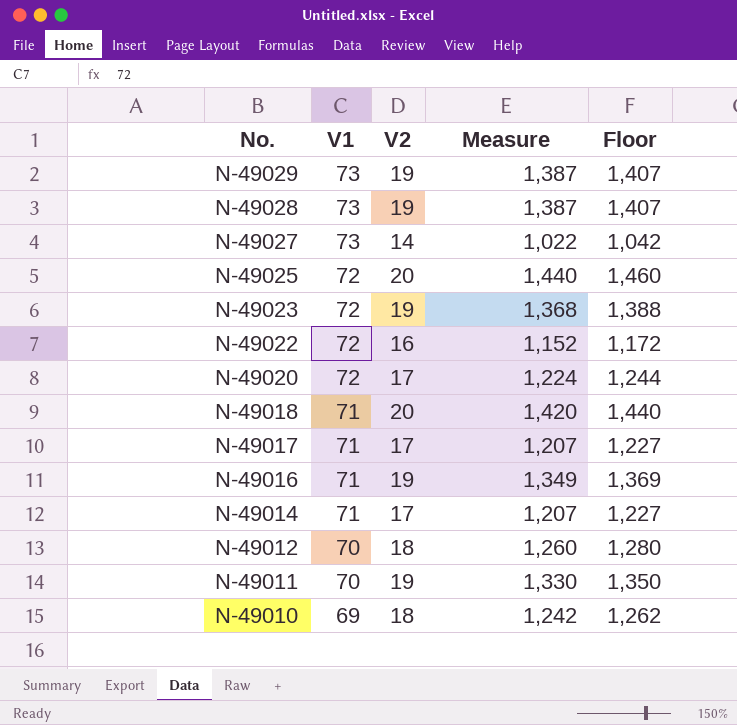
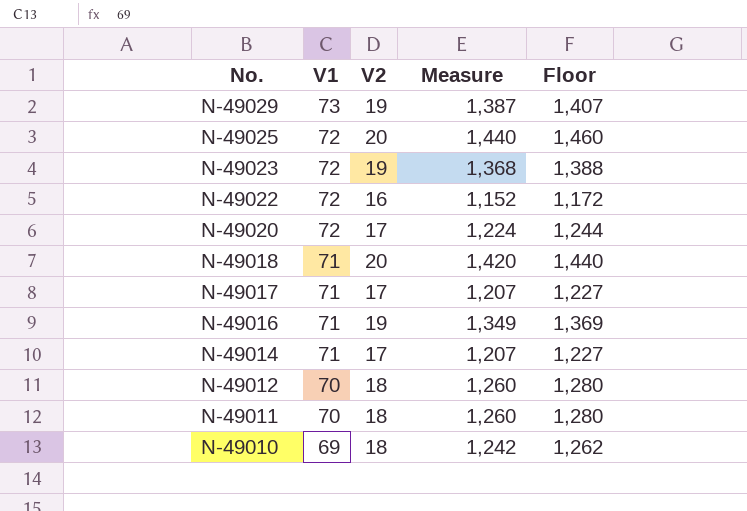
row N-49028: 73 | 19 | 1,387 | 1,407 -> none
row N-49027: 73 | 14 | 1,022 | 1,042 -> none
N-49011 | V2: 19 -> 18
N-49011 | Measure: 1,330 -> 1,260
N-49011 | Floor: 1,350 -> 1,280

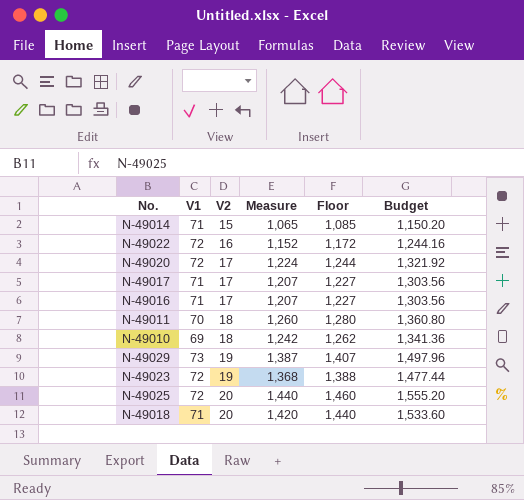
row order: No. descending -> V2 ascending
column Budget | formula: none -> [Measure] * 1.08
row N-49012: 70 | 18 | 1,260 | 1,280 -> none
N-49014 | V2: 17 -> 15
N-49014 | Measure: 1,207 -> 1,065
N-49014 | Floor: 1,227 -> 1,085
N-49016 | V2: 19 -> 17
N-49016 | Measure: 1,349 -> 1,207
N-49016 | Floor: 1,369 -> 1,227

